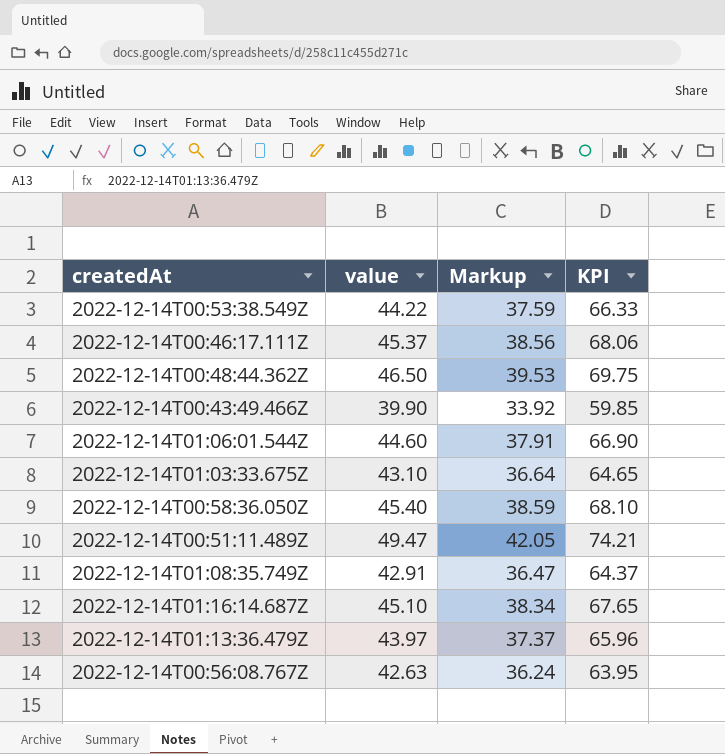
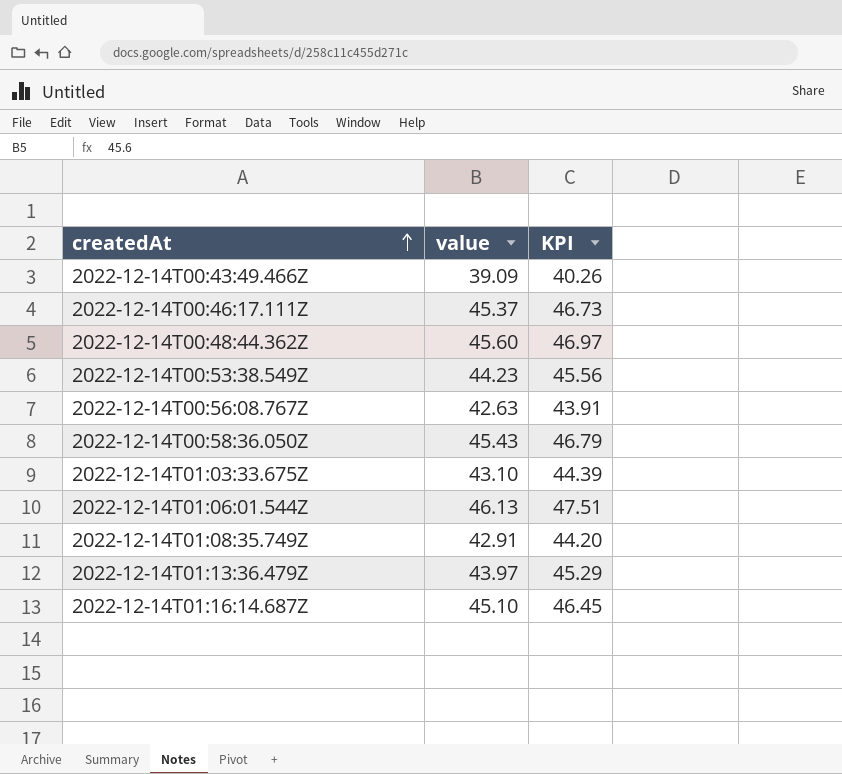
row order: none -> createdAt ascending
column Markup | formula: [value] * 0.85 -> none
column KPI | formula: [value] * 1.5 -> [value] * 1.03
row 2022-12-14T00:51:11.489Z: 49.47 | 42.05 | 74.21 -> none
2022-12-14T00:43:49.466Z | value: 39.90 -> 39.09
2022-12-14T00:48:44.362Z | value: 46.50 -> 45.60
2022-12-14T00:53:38.549Z | value: 44.22 -> 44.23
2022-12-14T00:58:36.050Z | value: 45.40 -> 45.43
2022-12-14T01:06:01.544Z | value: 44.60 -> 46.13

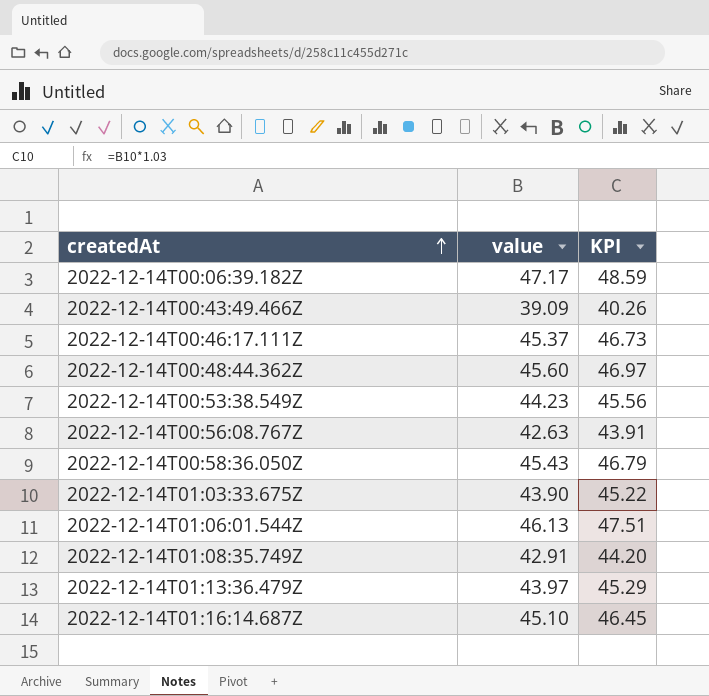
row 2022-12-14T00:06:39.182Z: none -> 47.17 | 48.59
2022-12-14T01:03:33.675Z | value: 43.10 -> 43.90
2022-12-14T01:03:33.675Z | KPI: 44.39 -> 45.22

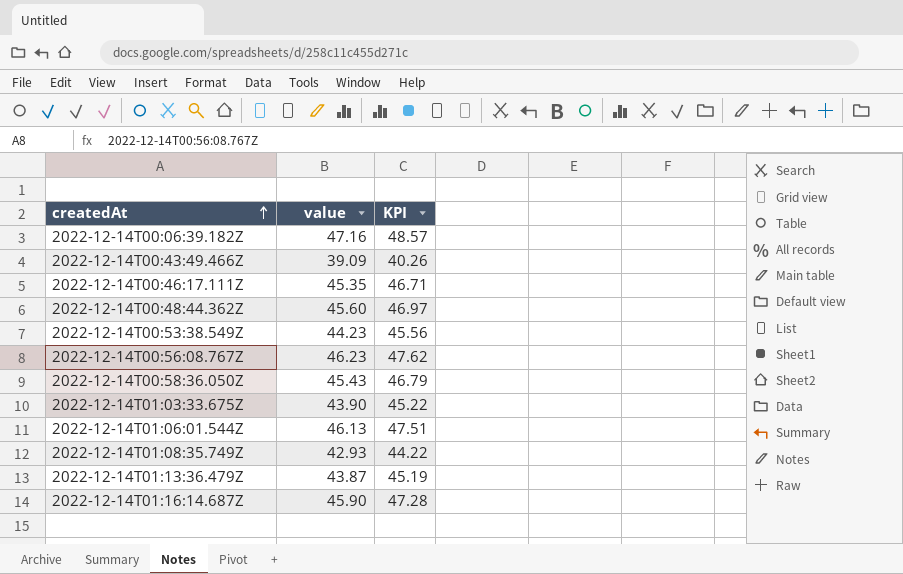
2022-12-14T00:06:39.182Z | value: 47.17 -> 47.16
2022-12-14T00:06:39.182Z | KPI: 48.59 -> 48.57
2022-12-14T00:46:17.111Z | value: 45.37 -> 45.35
2022-12-14T00:46:17.111Z | KPI: 46.73 -> 46.71
2022-12-14T00:56:08.767Z | value: 42.63 -> 46.23
2022-12-14T00:56:08.767Z | KPI: 43.91 -> 47.62
2022-12-14T01:08:35.749Z | value: 42.91 -> 42.93
2022-12-14T01:08:35.749Z | KPI: 44.20 -> 44.22
2022-12-14T01:13:36.479Z | value: 43.97 -> 43.87
2022-12-14T01:13:36.479Z | KPI: 45.29 -> 45.19
2022-12-14T01:16:14.687Z | value: 45.10 -> 45.90
2022-12-14T01:16:14.687Z | KPI: 46.45 -> 47.28

